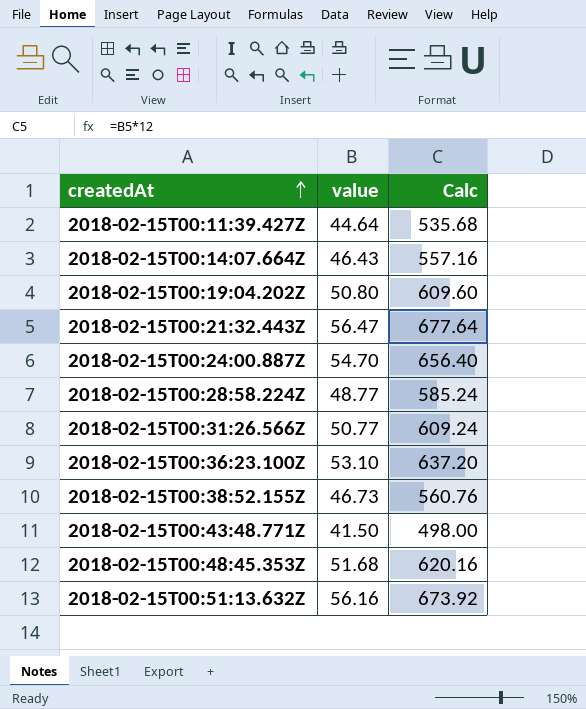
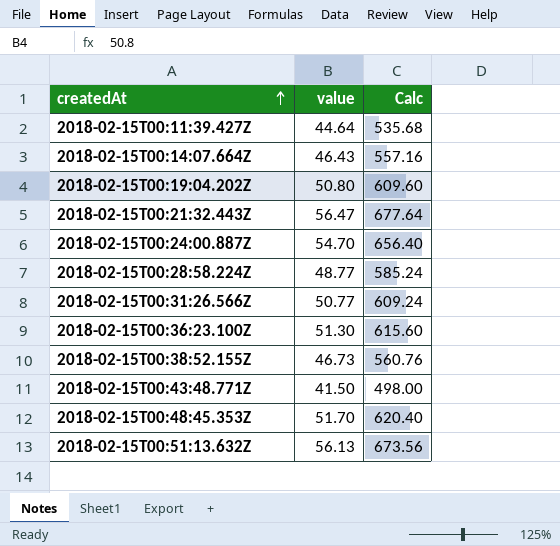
2018-02-15T00:36:23.100Z | value: 53.10 -> 51.30
2018-02-15T00:36:23.100Z | Calc: 637.20 -> 615.60
2018-02-15T00:48:45.353Z | value: 51.68 -> 51.70
2018-02-15T00:48:45.353Z | Calc: 620.16 -> 620.40
2018-02-15T00:51:13.632Z | value: 56.16 -> 56.13
2018-02-15T00:51:13.632Z | Calc: 673.92 -> 673.56

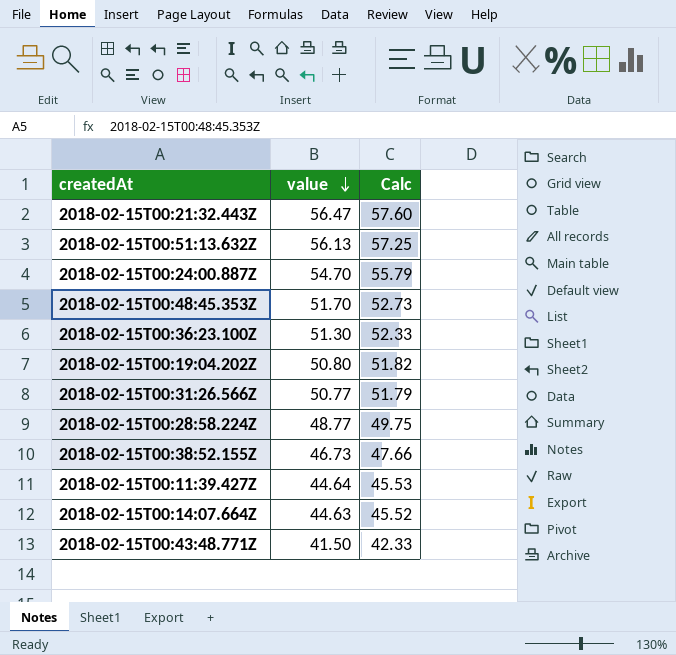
row order: createdAt ascending -> value descending
column Calc | formula: [value] * 12 -> [value] * 1.02
2018-02-15T00:14:07.664Z | value: 46.43 -> 44.63

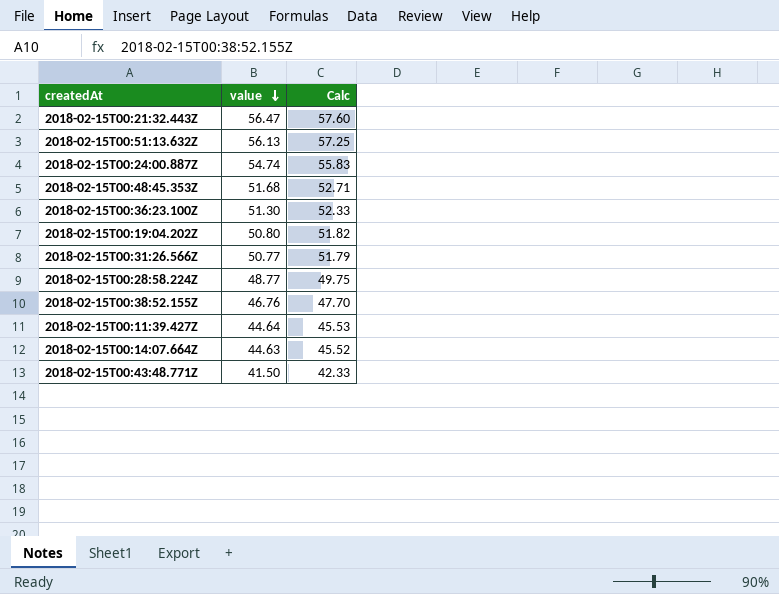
2018-02-15T00:24:00.887Z | value: 54.70 -> 54.74
2018-02-15T00:24:00.887Z | Calc: 55.79 -> 55.83
2018-02-15T00:48:45.353Z | value: 51.70 -> 51.68
2018-02-15T00:48:45.353Z | Calc: 52.73 -> 52.71
2018-02-15T00:38:52.155Z | value: 46.73 -> 46.76
2018-02-15T00:38:52.155Z | Calc: 47.66 -> 47.70

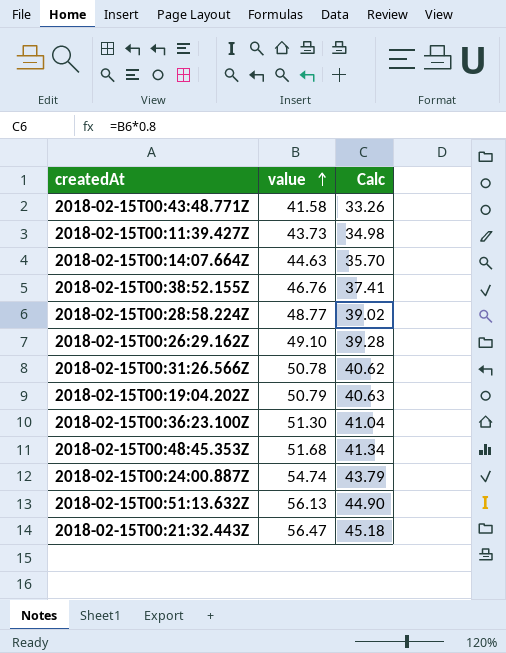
row order: value descending -> value ascending
column Calc | formula: [value] * 1.02 -> [value] * 0.8
2018-02-15T00:43:48.771Z | value: 41.50 -> 41.58
2018-02-15T00:11:39.427Z | value: 44.64 -> 43.73
row 2018-02-15T00:26:29.162Z: none -> 49.10 | 39.28
2018-02-15T00:31:26.566Z | value: 50.77 -> 50.78
2018-02-15T00:19:04.202Z | value: 50.80 -> 50.79

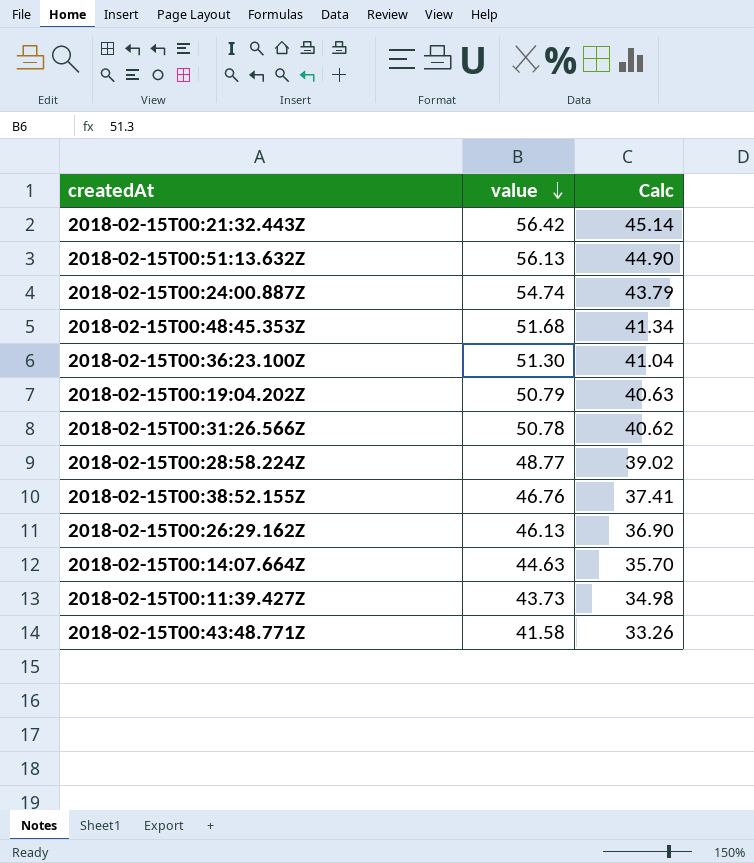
row order: value ascending -> value descending
2018-02-15T00:21:32.443Z | value: 56.47 -> 56.42
2018-02-15T00:21:32.443Z | Calc: 45.18 -> 45.14
2018-02-15T00:26:29.162Z | value: 49.10 -> 46.13
2018-02-15T00:26:29.162Z | Calc: 39.28 -> 36.90

